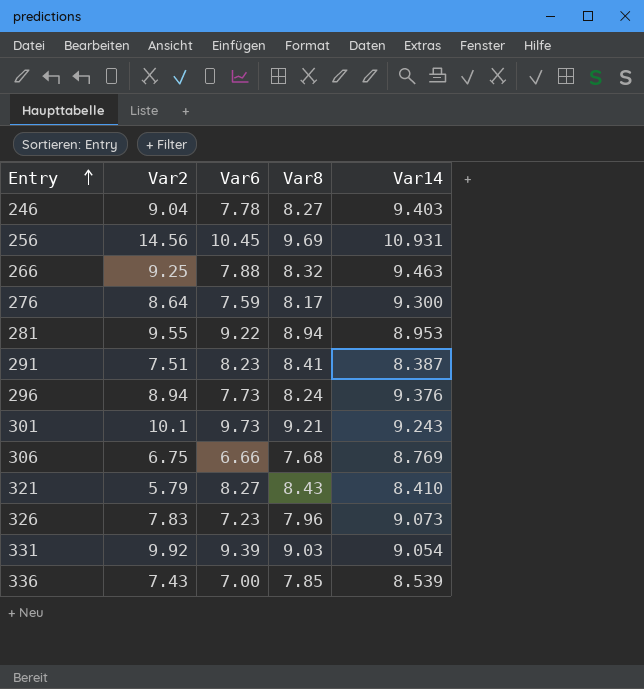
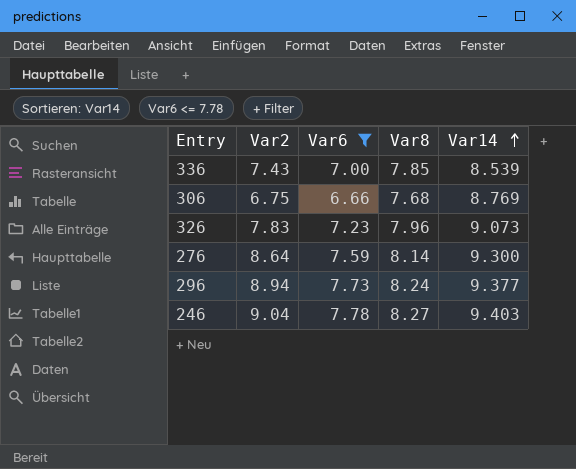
filter: none -> Var6 <= 7.78
row order: Entry ascending -> Var14 ascending
276 | Var8: 8.17 -> 8.14
296 | Var14: 9.376 -> 9.377

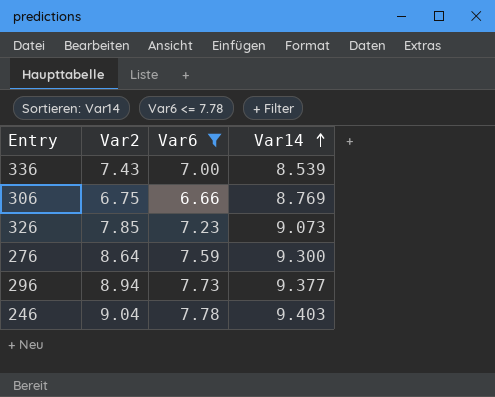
column Var8 | position: 4 -> none
326 | Var2: 7.83 -> 7.85

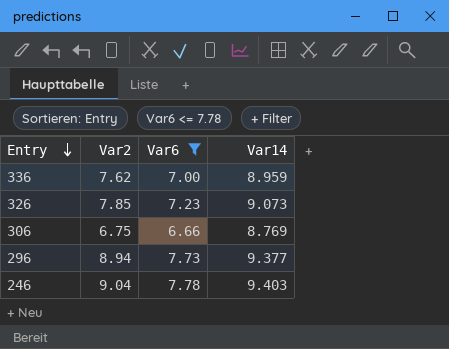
row order: Var14 ascending -> Entry descending
row 276: 8.64 | 7.59 | 9.300 -> none
336 | Var2: 7.43 -> 7.62
336 | Var14: 8.539 -> 8.959

